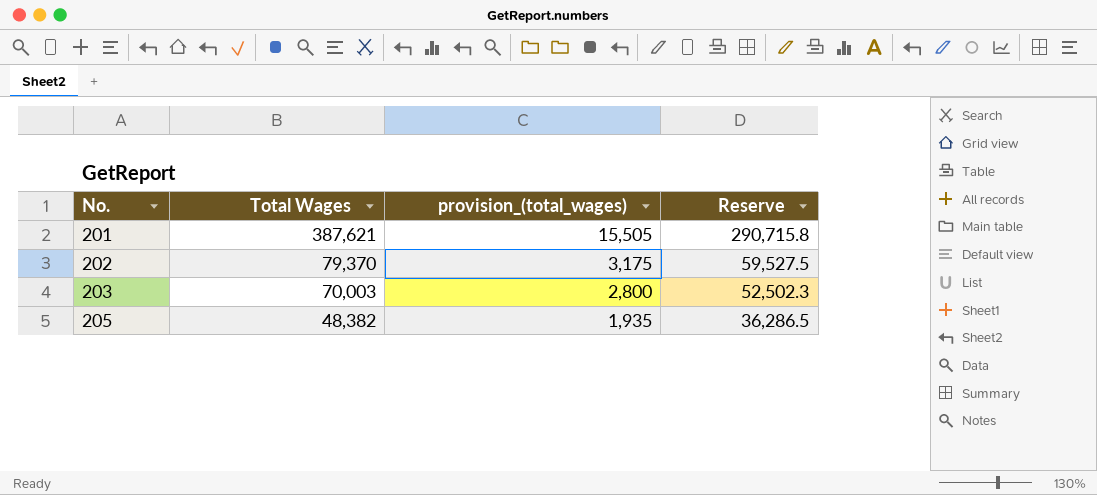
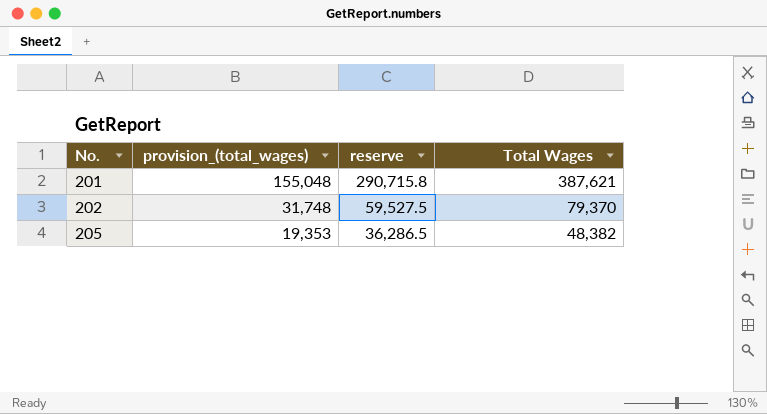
column provision_(total_wages) | formula: [Total Wages] * 0.04 -> [Total Wages] * 0.4
column name: Reserve -> reserve
column Total Wages | position: 2 -> 4
row 203: 70,003 | 2,800 | 52,502.3 -> none

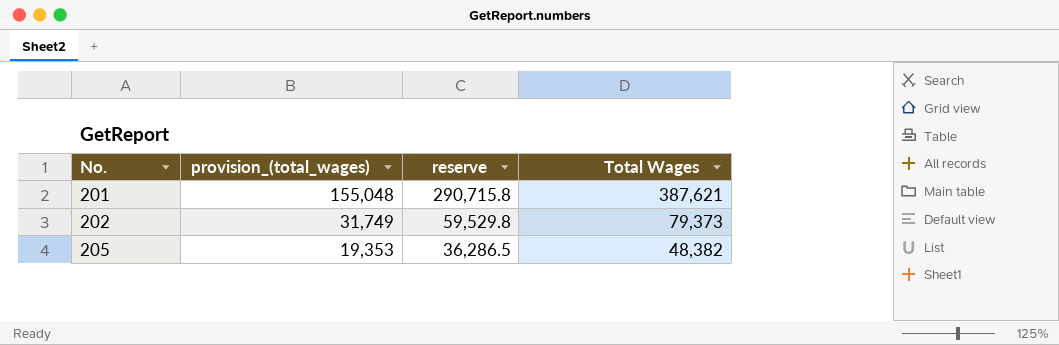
202 | provision_(total_wages): 31,748 -> 31,749
202 | reserve: 59,527.5 -> 59,529.8
202 | Total Wages: 79,370 -> 79,373

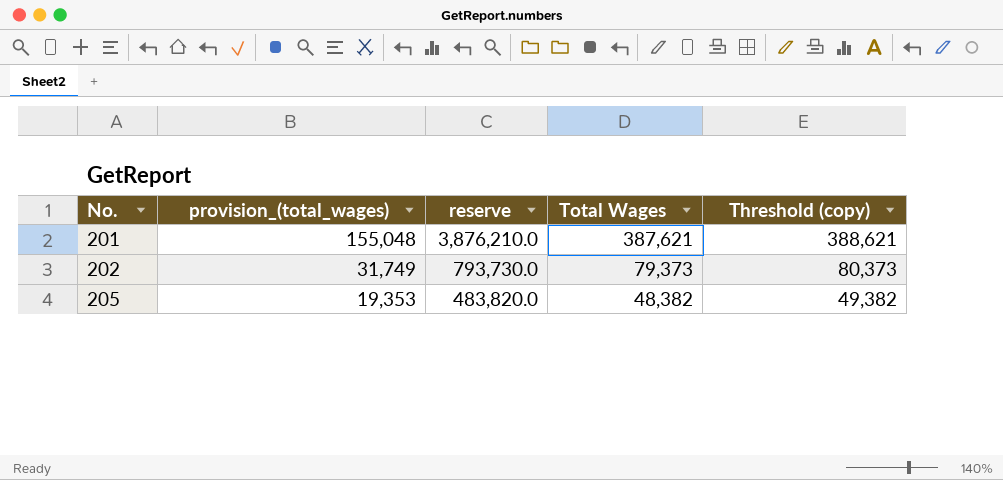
column reserve | formula: [Total Wages] * 0.75 -> [Total Wages] * 10
column Threshold (copy) | formula: none -> [Total Wages] + 1000

